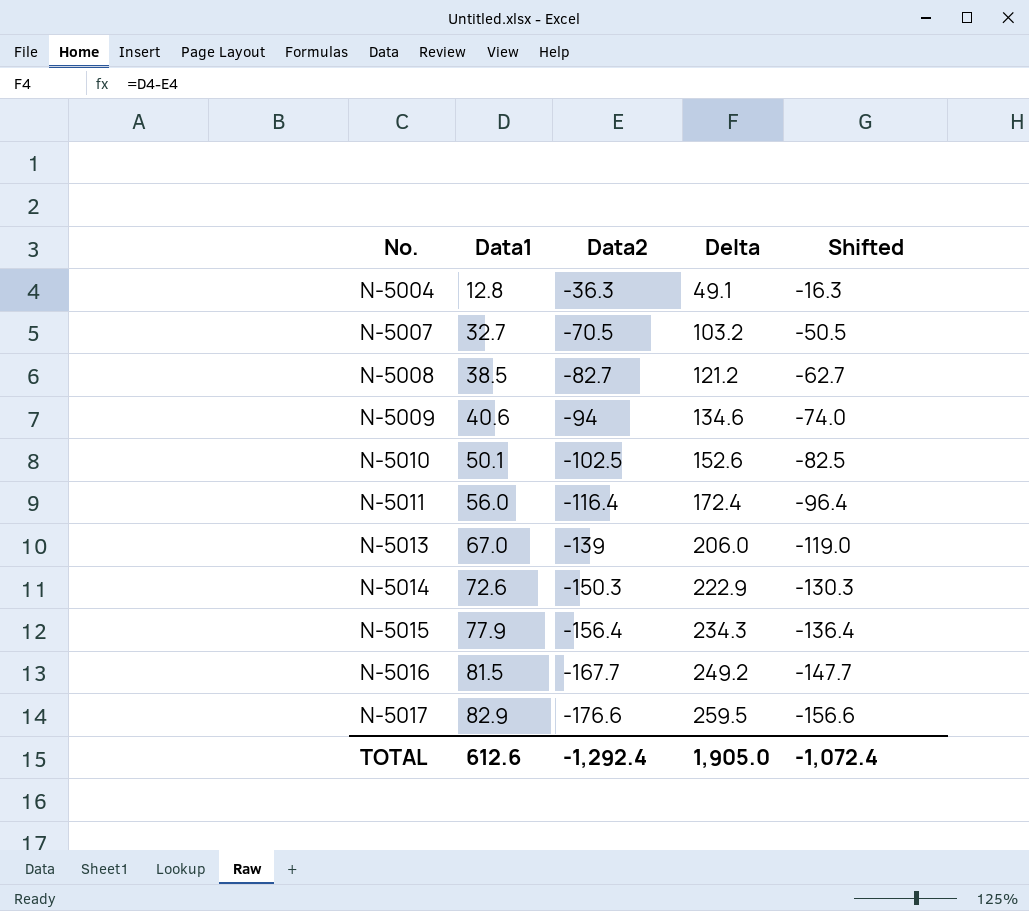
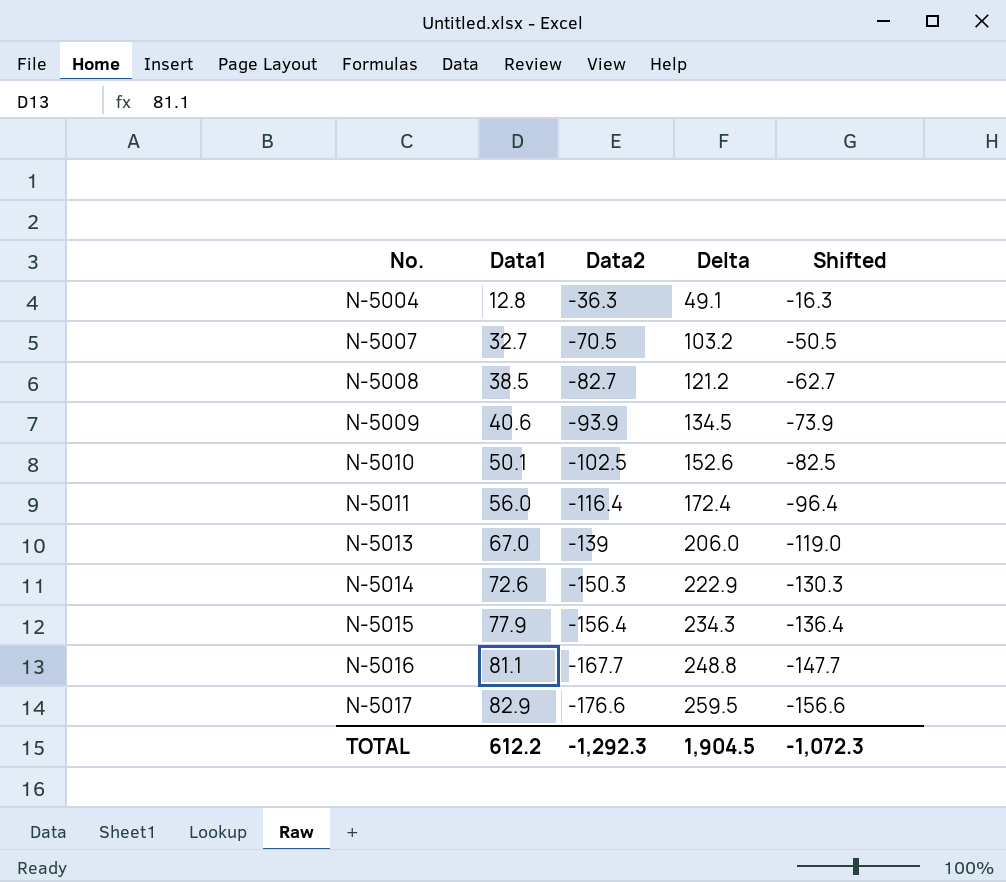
N-5009 | Data2: -94 -> -93.9
N-5009 | Delta: 134.6 -> 134.5
N-5009 | Shifted: -74.0 -> -73.9
N-5016 | Data1: 81.5 -> 81.1
N-5016 | Delta: 249.2 -> 248.8
TOTAL | Data1: 612.6 -> 612.2
TOTAL | Data2: -1,292.4 -> -1,292.3
TOTAL | Delta: 1,905.0 -> 1,904.5
TOTAL | Shifted: -1,072.4 -> -1,072.3

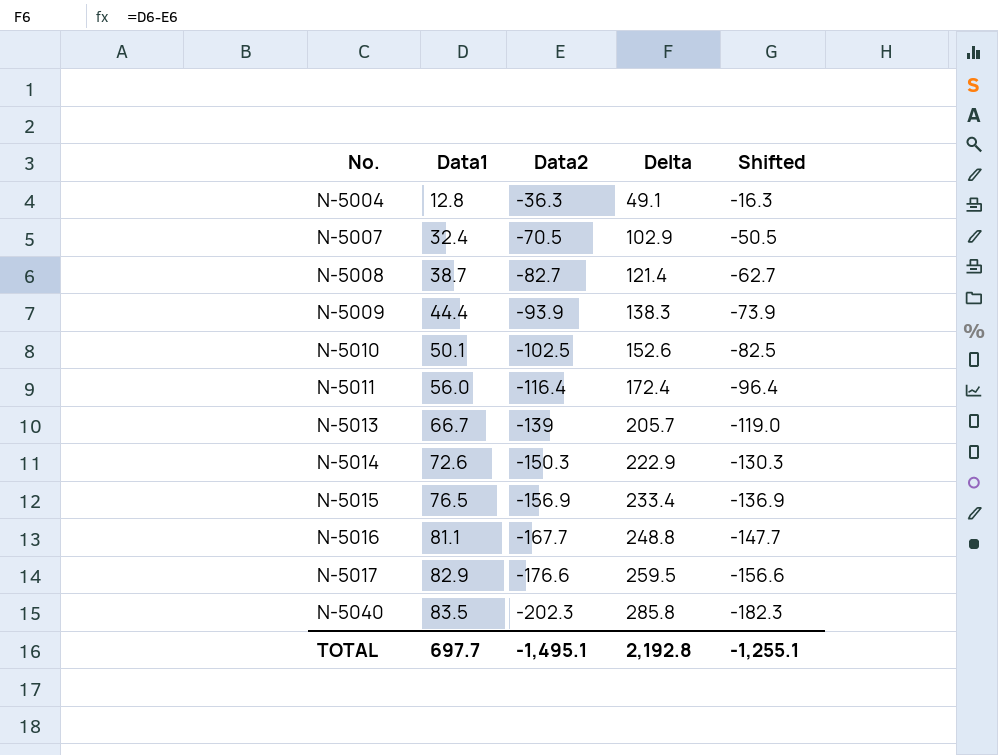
N-5007 | Data1: 32.7 -> 32.4
N-5007 | Delta: 103.2 -> 102.9
N-5008 | Data1: 38.5 -> 38.7
N-5008 | Delta: 121.2 -> 121.4
N-5009 | Data1: 40.6 -> 44.4
N-5009 | Delta: 134.5 -> 138.3
N-5013 | Data1: 67.0 -> 66.7
N-5013 | Delta: 206.0 -> 205.7
N-5015 | Data1: 77.9 -> 76.5
N-5015 | Data2: -156.4 -> -156.9
N-5015 | Delta: 234.3 -> 233.4
N-5015 | Shifted: -136.4 -> -136.9
row N-5040: none -> 83.5 | -202.3 | 285.8 | -182.3
TOTAL | Data1: 612.2 -> 697.7
TOTAL | Data2: -1,292.3 -> -1,495.1
TOTAL | Delta: 1,904.5 -> 2,192.8
TOTAL | Shifted: -1,072.3 -> -1,255.1

